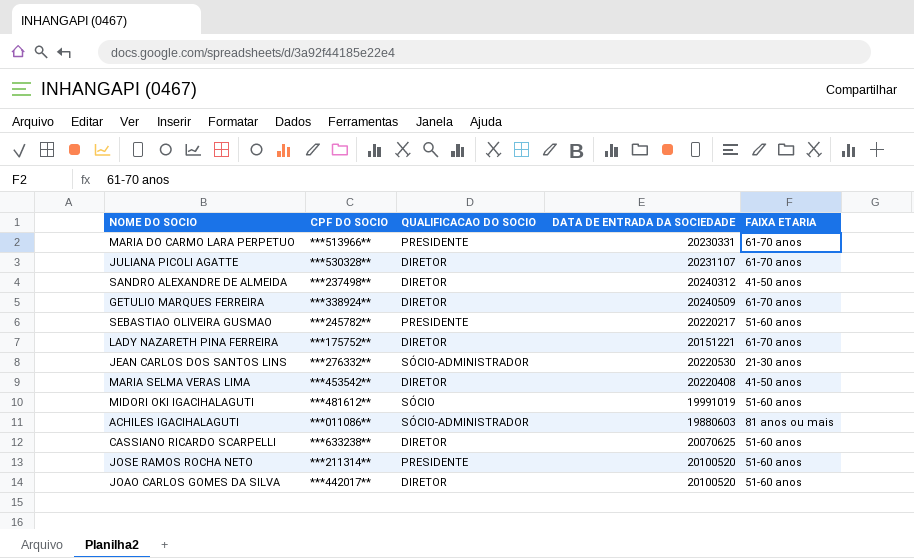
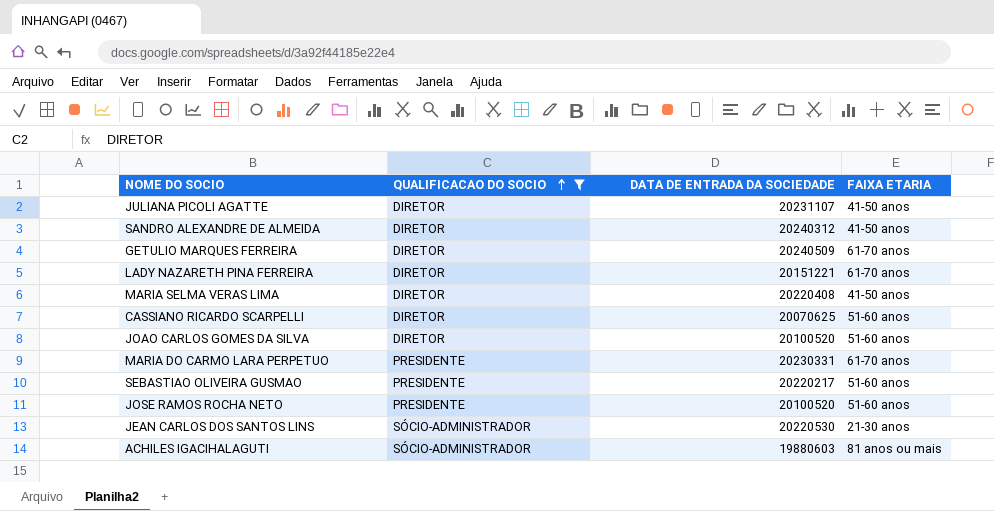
filter: none -> QUALIFICACAO DO SOCIO != SÓCIO
row order: none -> QUALIFICACAO DO SOCIO ascending
column CPF DO SOCIO | position: 2 -> none
JULIANA PICOLI AGATTE | FAIXA ETARIA: 61-70 anos -> 41-50 anos

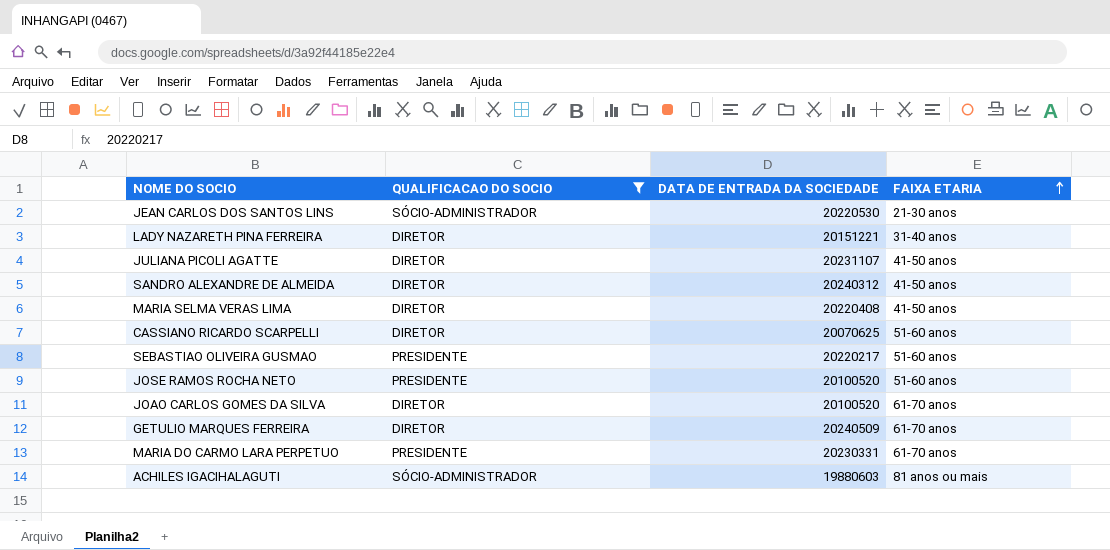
row order: QUALIFICACAO DO SOCIO ascending -> FAIXA ETARIA ascending
LADY NAZARETH PINA FERREIRA | FAIXA ETARIA: 61-70 anos -> 31-40 anos
JOAO CARLOS GOMES DA SILVA | FAIXA ETARIA: 51-60 anos -> 61-70 anos

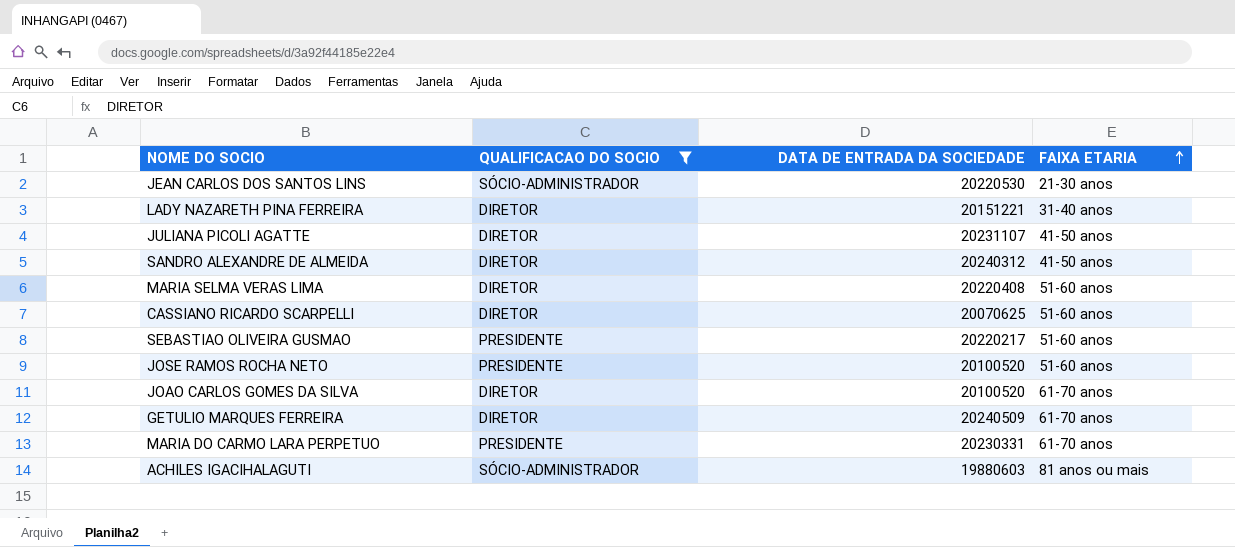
MARIA SELMA VERAS LIMA | FAIXA ETARIA: 41-50 anos -> 51-60 anos

